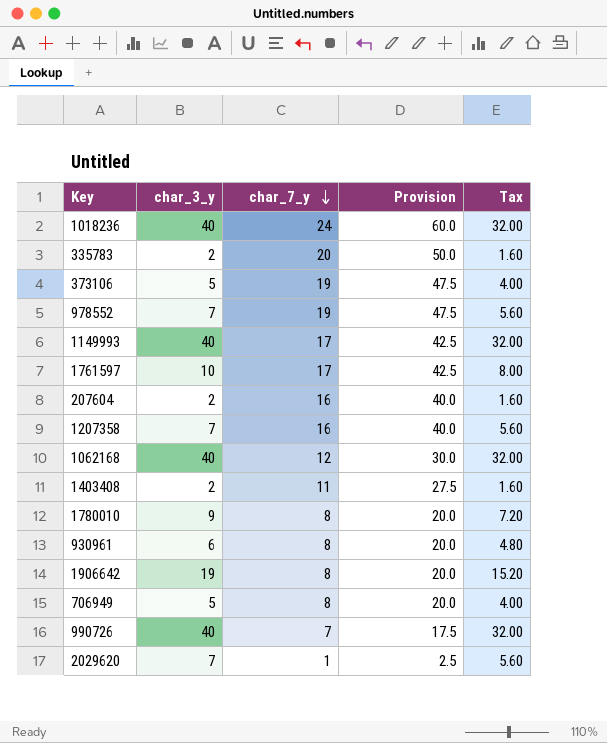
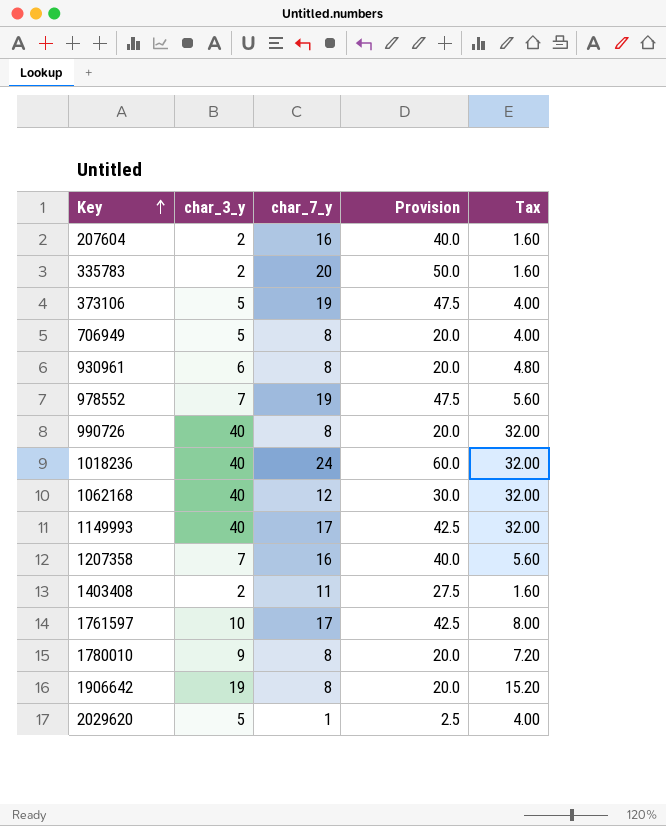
row order: char_7_y descending -> Key ascending
990726 | char_7_y: 7 -> 8
990726 | Provision: 17.5 -> 20.0
2029620 | char_3_y: 7 -> 5
2029620 | Tax: 5.60 -> 4.00

